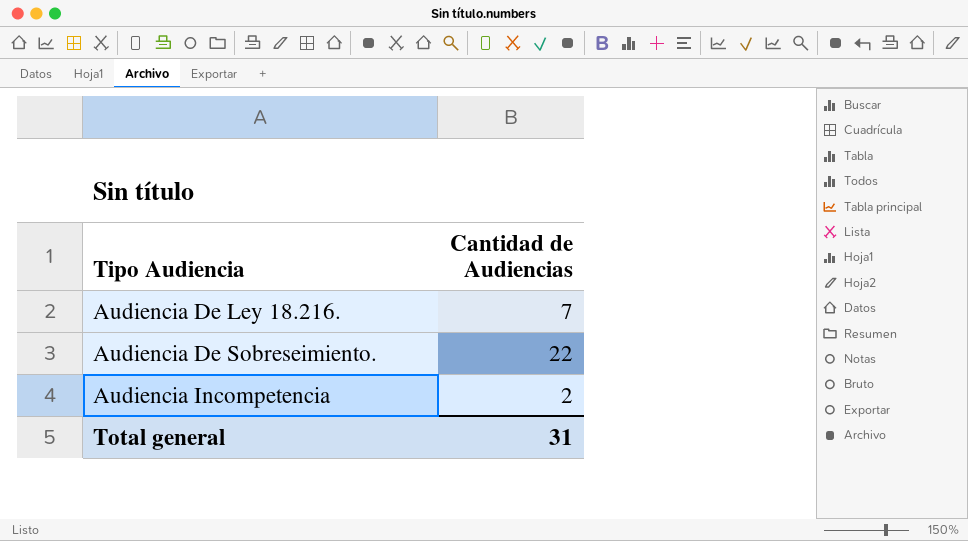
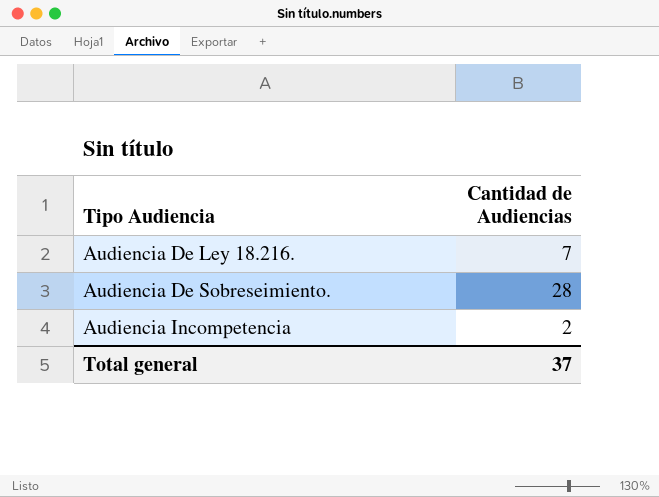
Audiencia De Sobreseimiento. | Cantidad de Audiencias: 22 -> 28
Total general | Cantidad de Audiencias: 31 -> 37

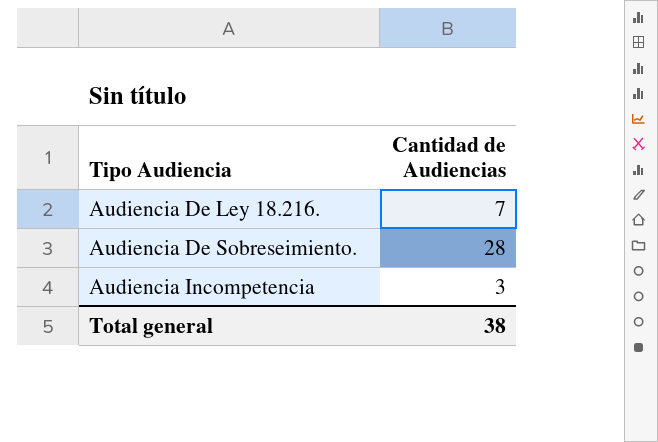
Audiencia Incompetencia | Cantidad de Audiencias: 2 -> 3
Total general | Cantidad de Audiencias: 37 -> 38

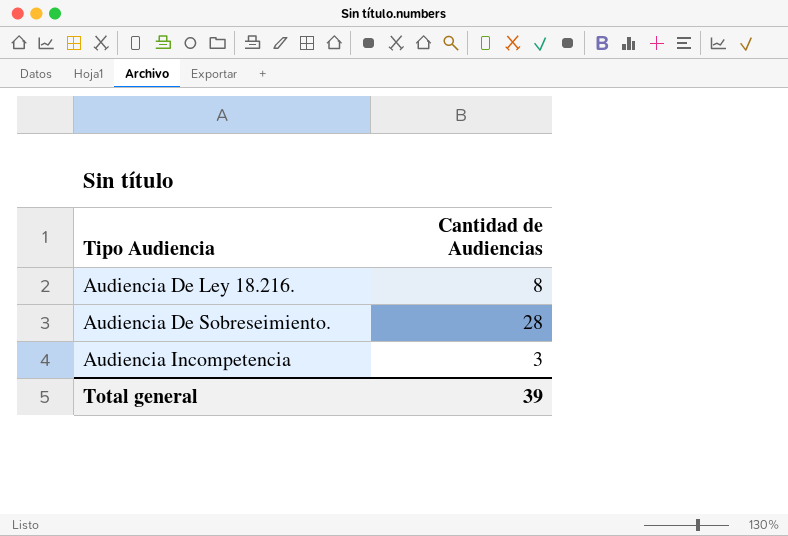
Audiencia De Ley 18.216. | Cantidad de Audiencias: 7 -> 8
Total general | Cantidad de Audiencias: 38 -> 39

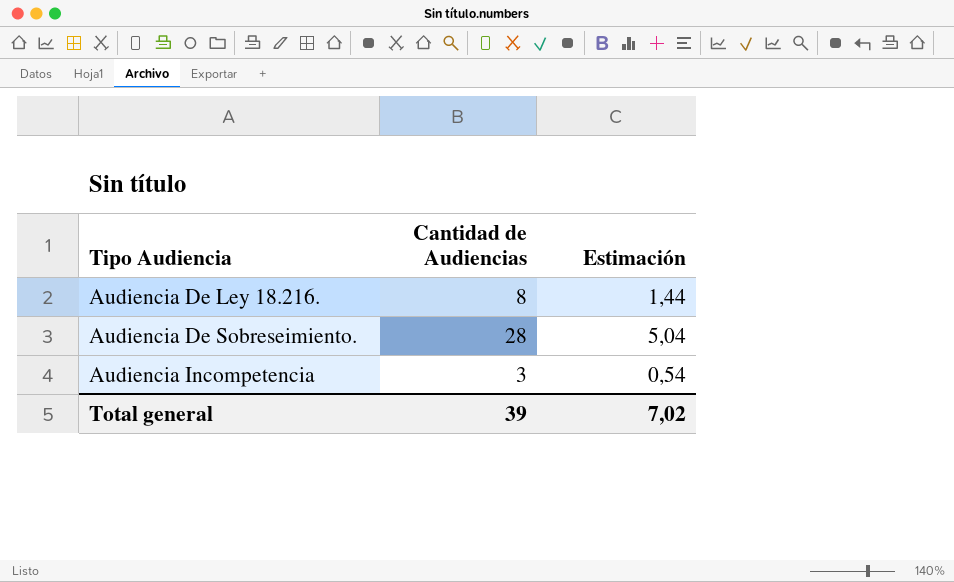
column Estimación | formula: none -> [Cantidad de Audiencias] * 0,18

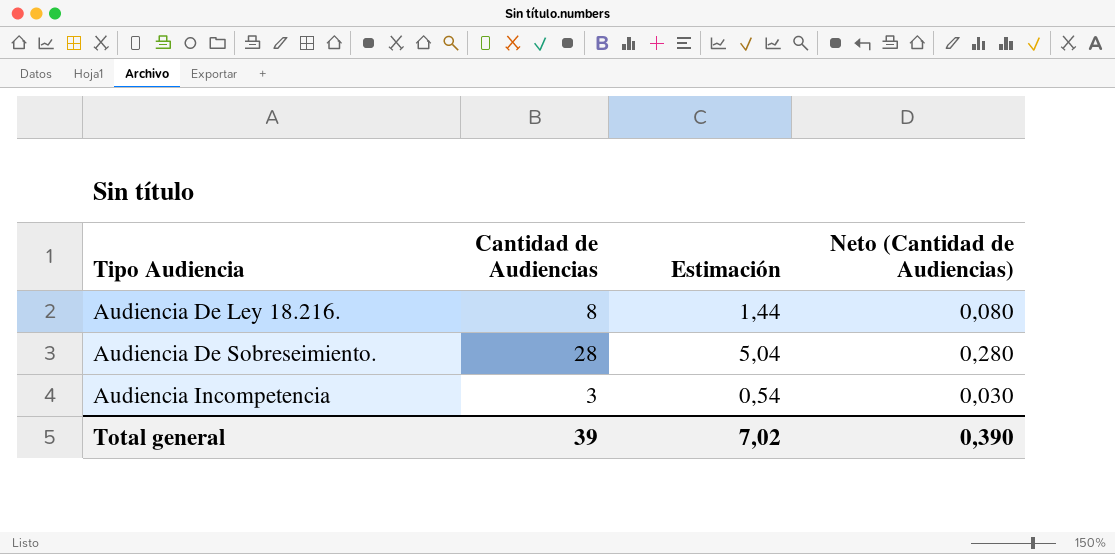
column Neto (Cantidad de Audiencias) | formula: none -> [Cantidad de Audiencias] * 0,01

